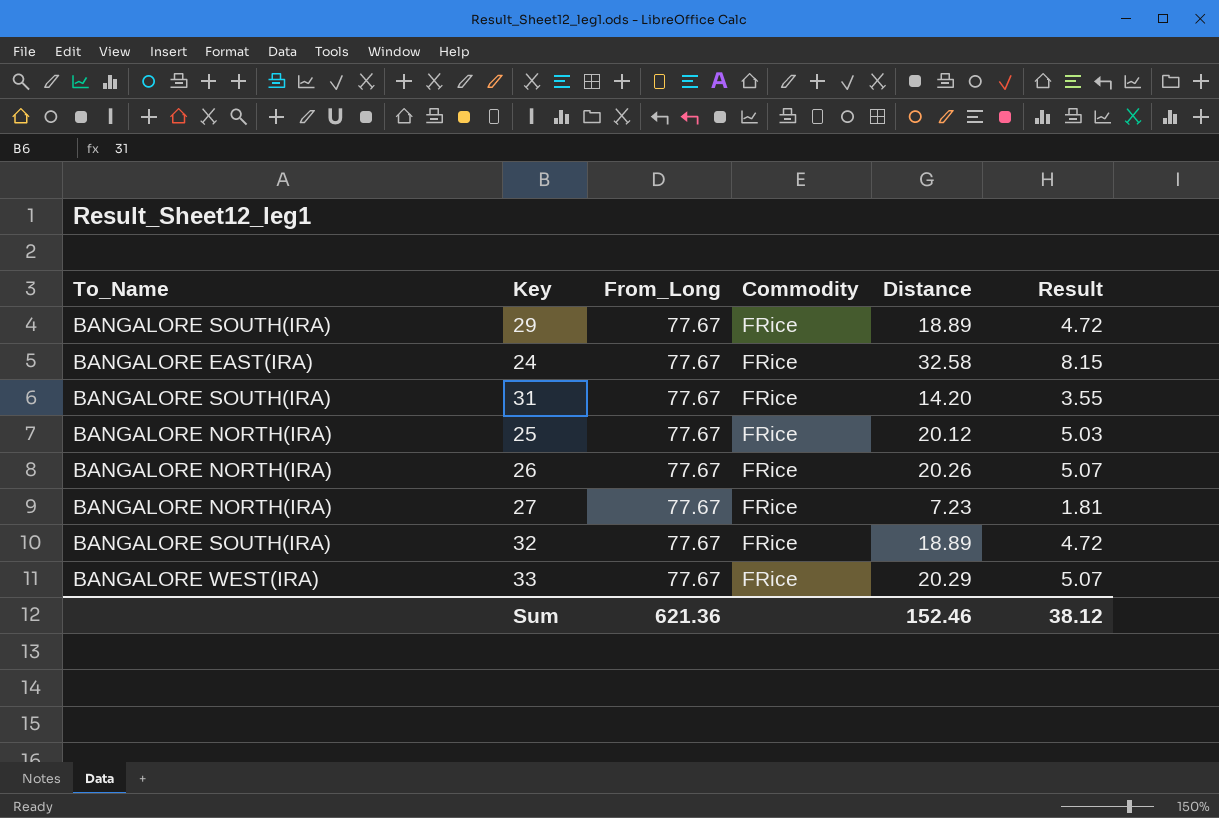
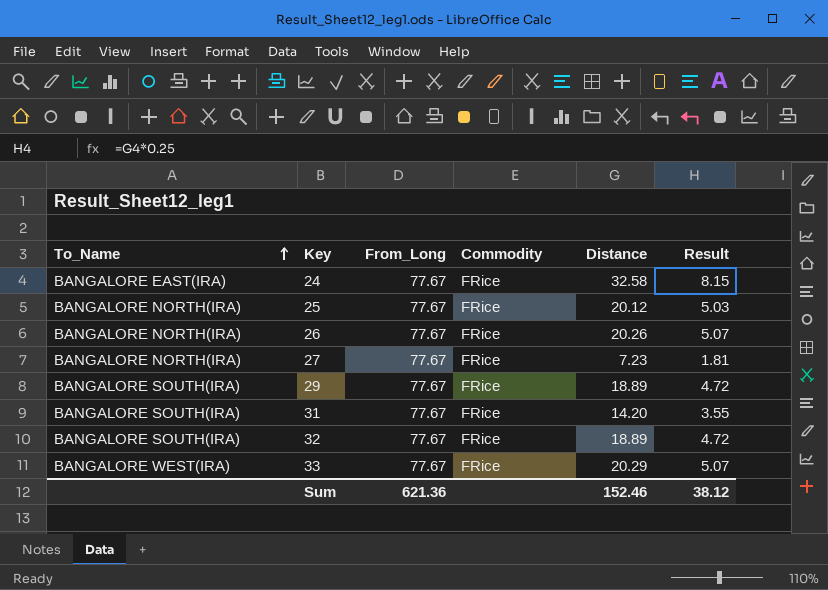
row order: none -> To_Name ascending

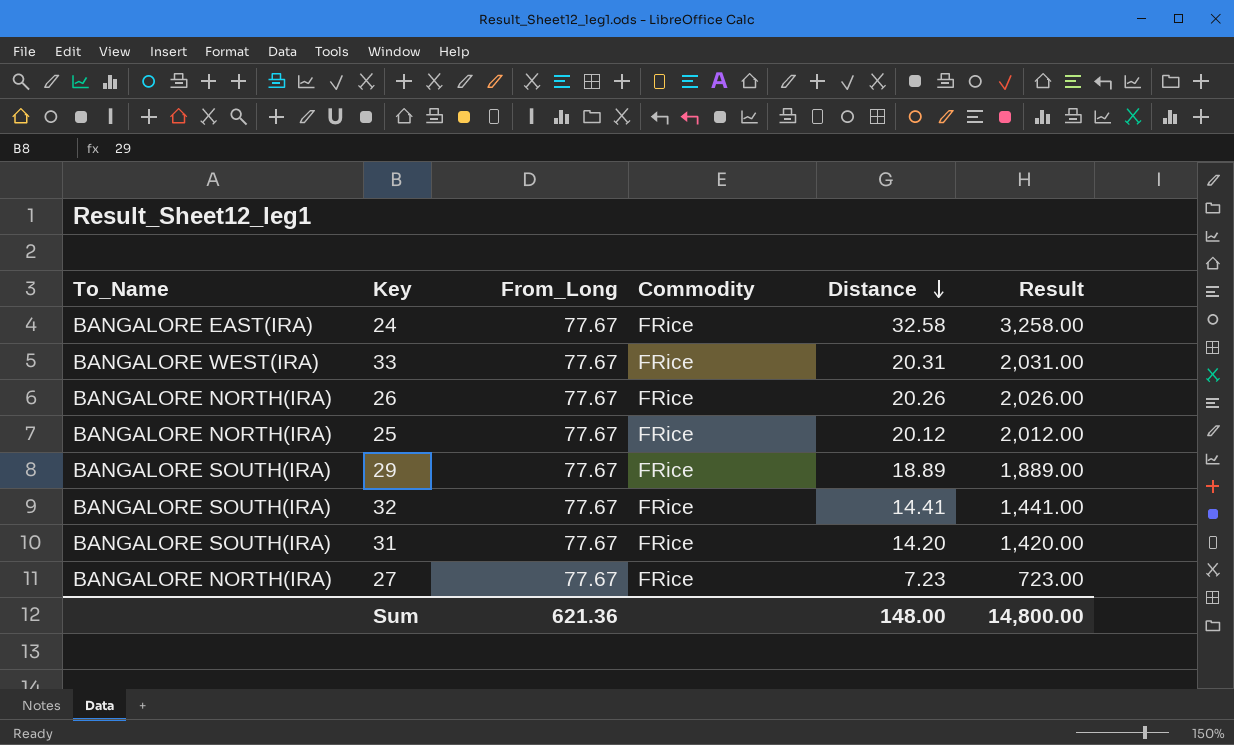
row order: To_Name ascending -> Distance descending
column Result | formula: [Distance] * 0.25 -> [Distance] * 100
33 | Distance: 20.29 -> 20.31
32 | Distance: 18.89 -> 14.41
Sum | Distance: 152.46 -> 148.00
Sum | Result: 38.12 -> 14,800.00

